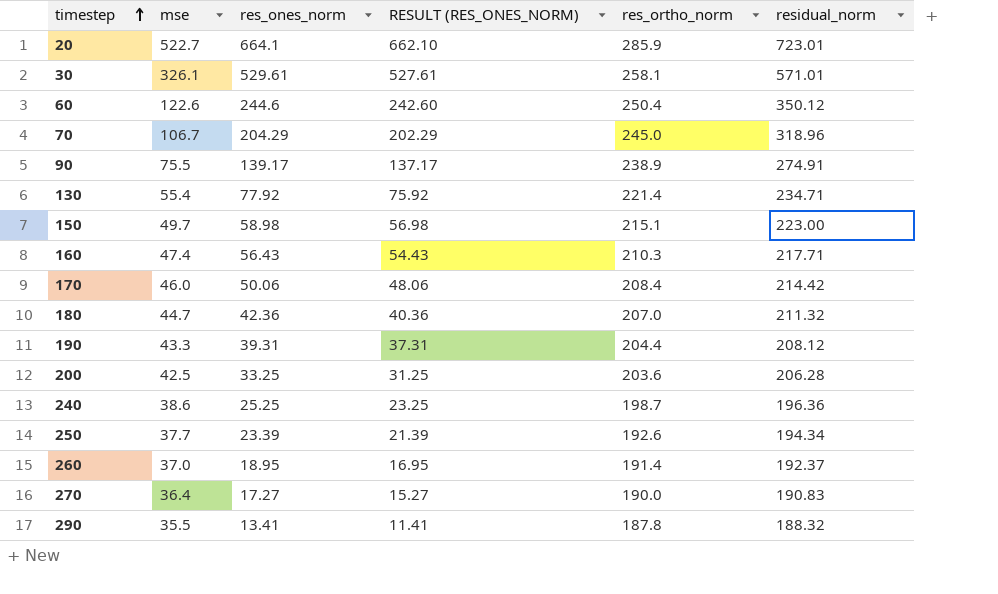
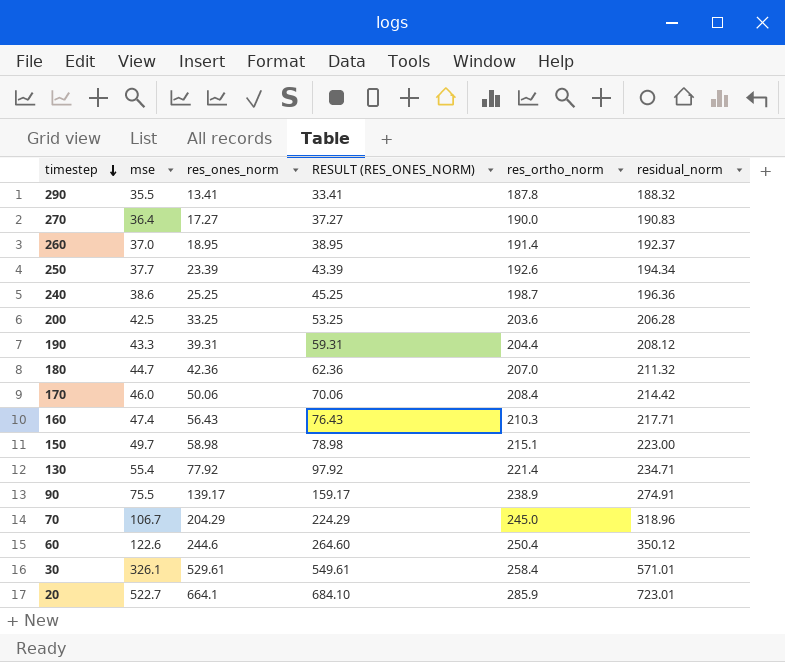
row order: timestep ascending -> timestep descending
column RESULT (RES_ONES_NORM) | formula: [res_ones_norm] - 2 -> [res_ones_norm] + 20
30 | res_ortho_norm: 258.1 -> 258.4

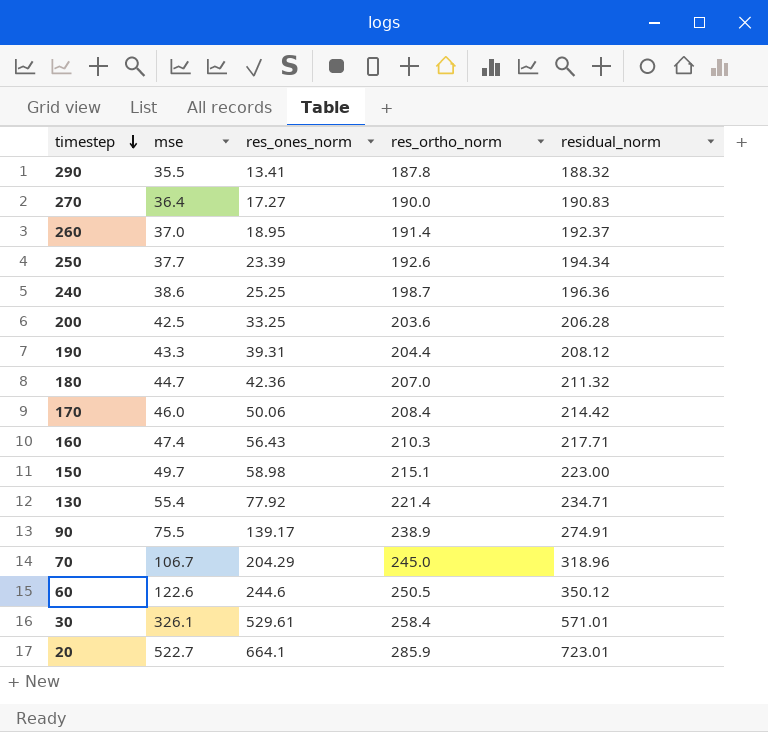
column RESULT (RES_ONES_NORM) | formula: [res_ones_norm] + 20 -> none
60 | res_ortho_norm: 250.4 -> 250.5

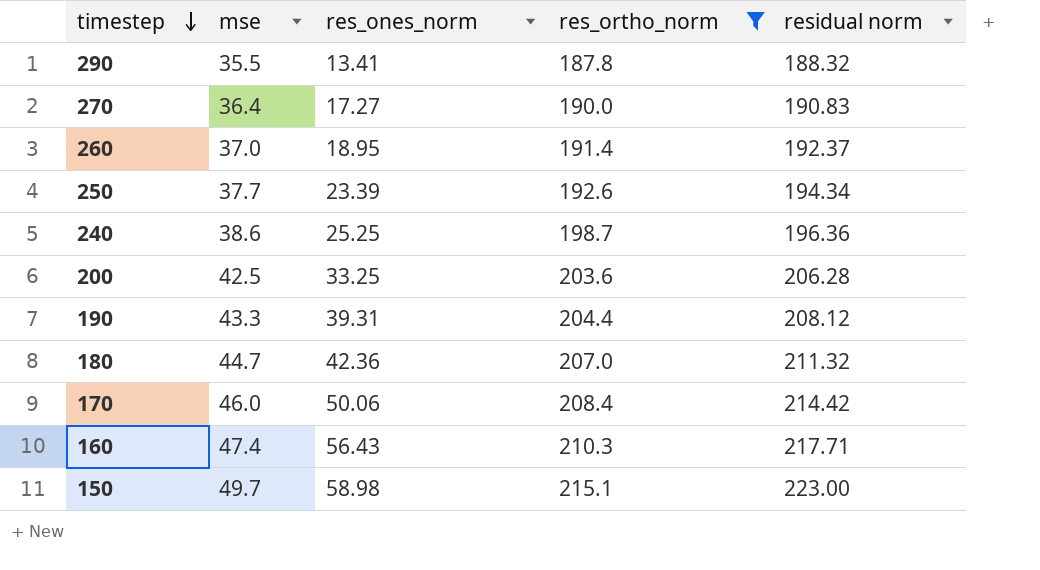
filter: none -> res_ortho_norm <= 215.1
column name: residual_norm -> residual norm

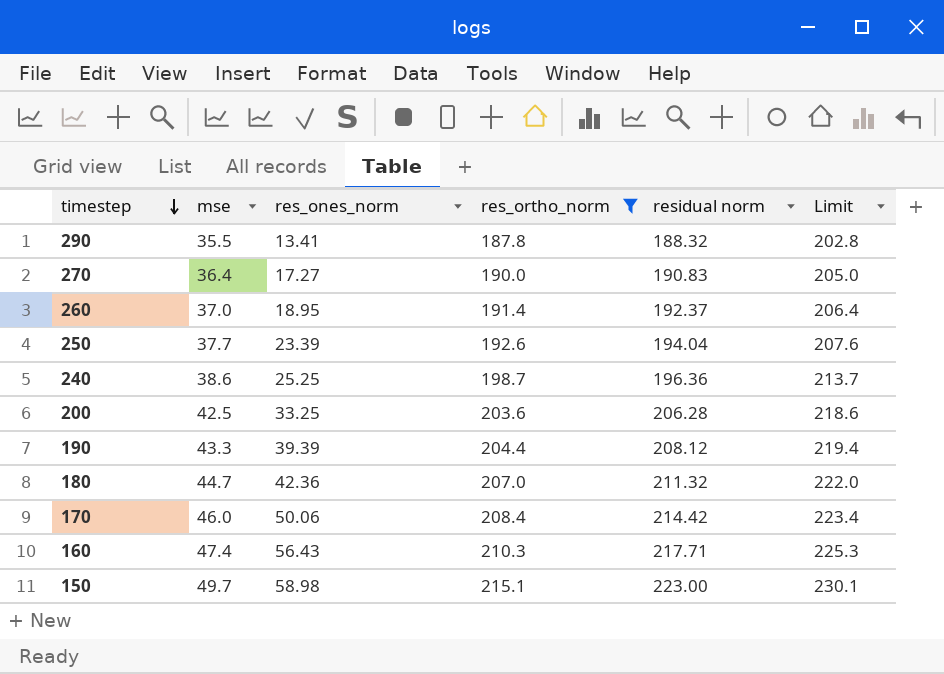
column Limit | formula: none -> [res_ortho_norm] + 15
250 | residual norm: 194.34 -> 194.04
190 | res_ones_norm: 39.31 -> 39.39

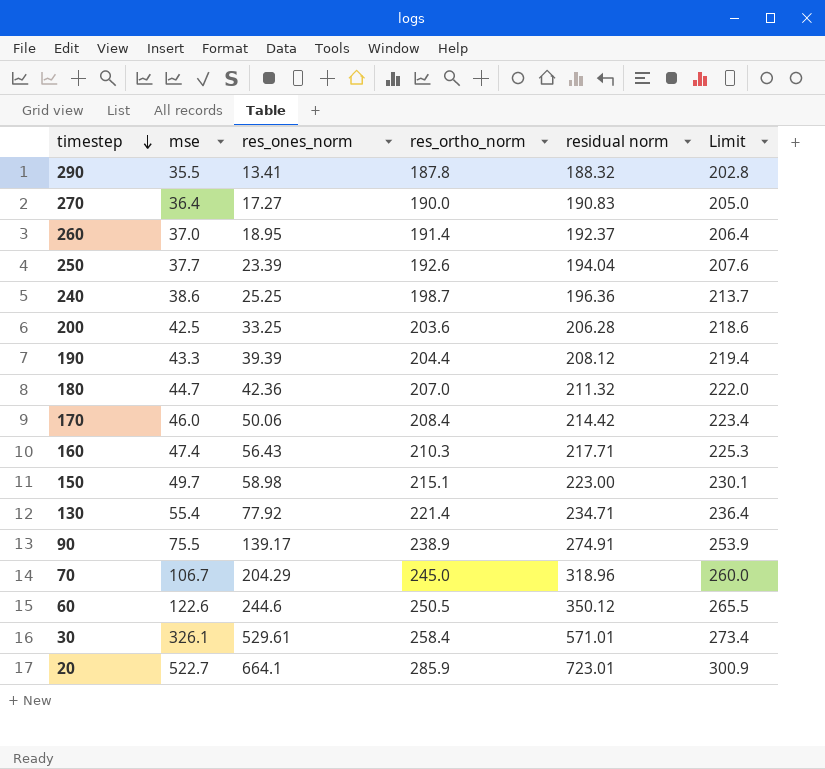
filter: res_ortho_norm <= 215.1 -> none

